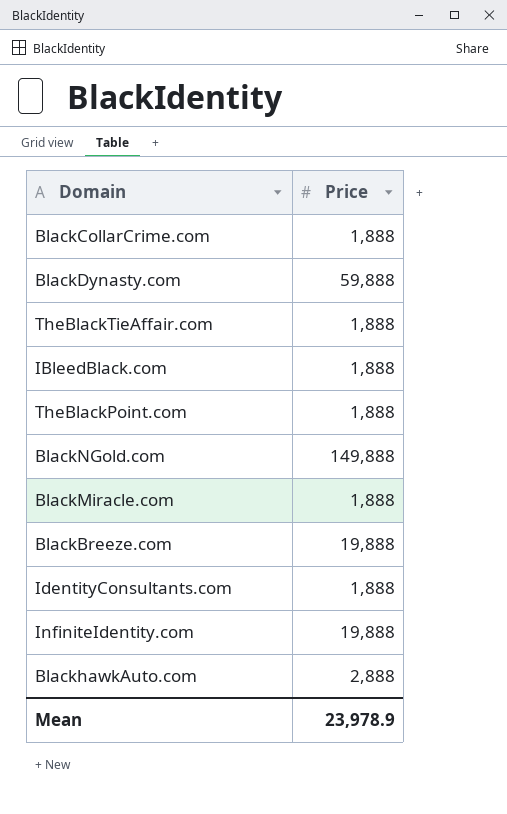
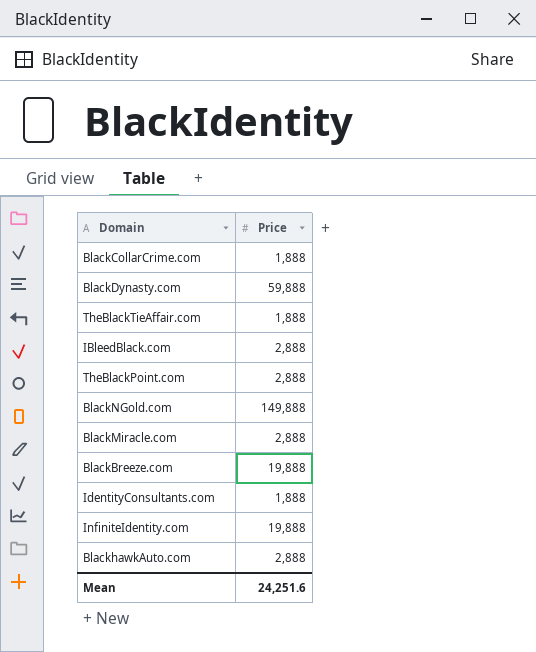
IBleedBlack.com | Price: 1,888 -> 2,888
TheBlackPoint.com | Price: 1,888 -> 2,888
BlackMiracle.com | Price: 1,888 -> 2,888
Mean | Price: 23,978.9 -> 24,251.6

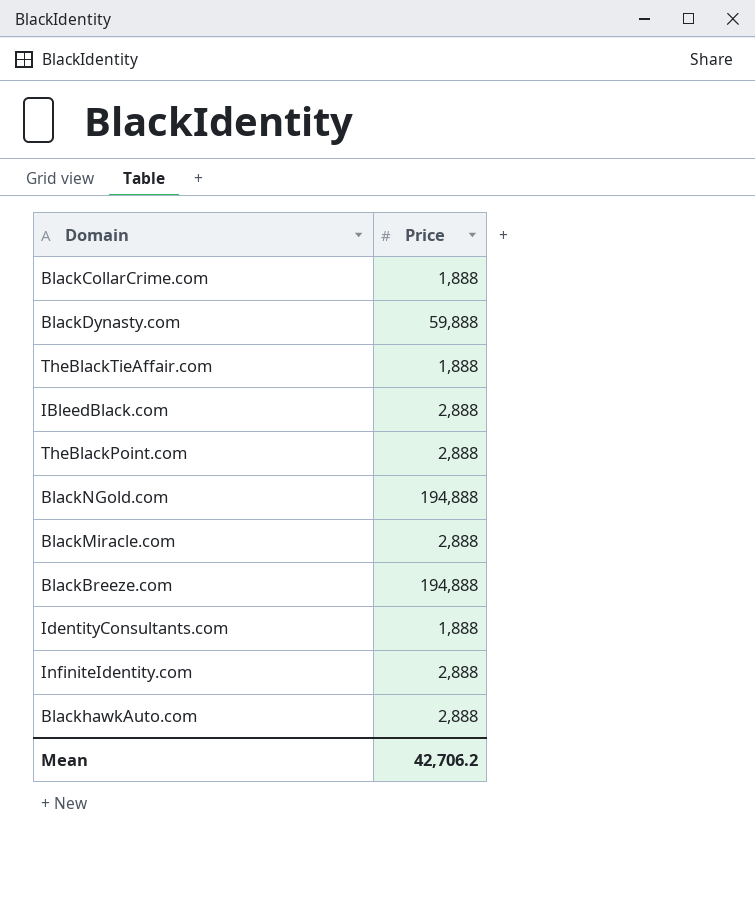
BlackNGold.com | Price: 149,888 -> 194,888
BlackBreeze.com | Price: 19,888 -> 194,888
InfiniteIdentity.com | Price: 19,888 -> 2,888
Mean | Price: 24,251.6 -> 42,706.2

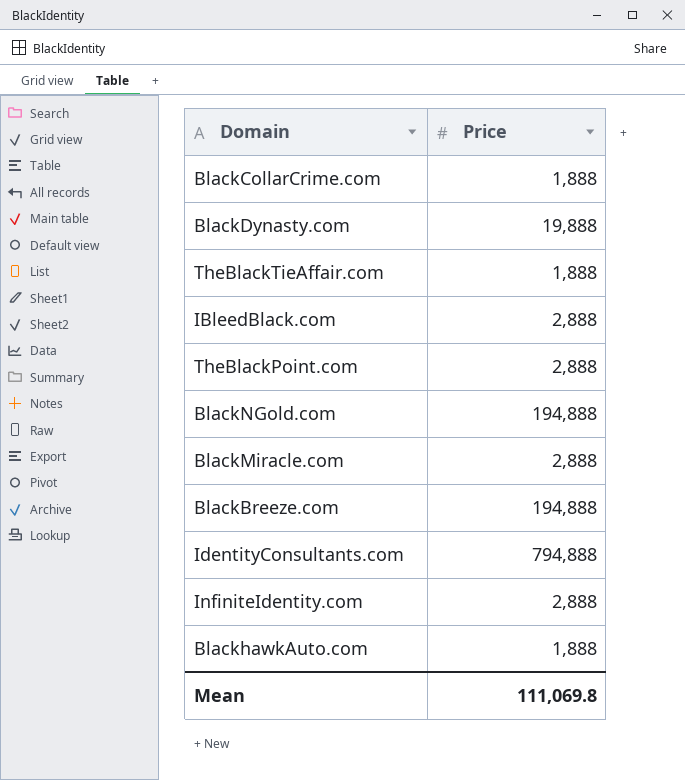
BlackDynasty.com | Price: 59,888 -> 19,888
IdentityConsultants.com | Price: 1,888 -> 794,888
BlackhawkAuto.com | Price: 2,888 -> 1,888
Mean | Price: 42,706.2 -> 111,069.8

